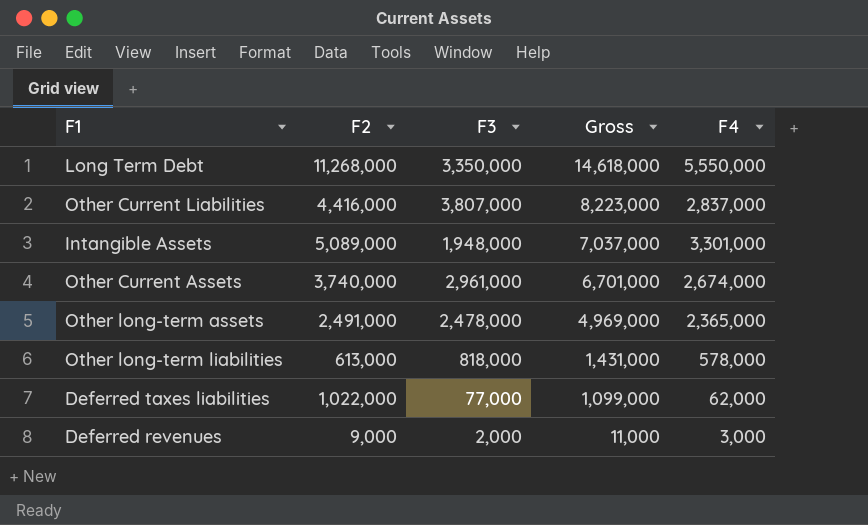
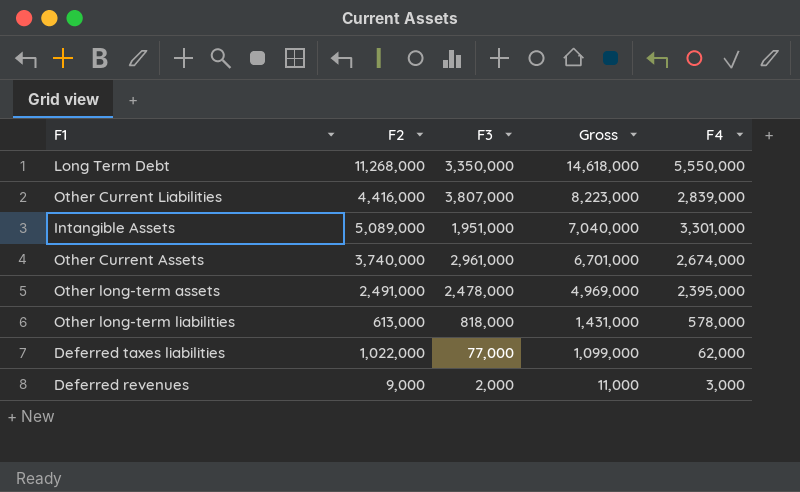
Other Current Liabilities | F4: 2,837,000 -> 2,839,000
Intangible Assets | F3: 1,948,000 -> 1,951,000
Intangible Assets | Gross: 7,037,000 -> 7,040,000
Other long-term assets | F4: 2,365,000 -> 2,395,000

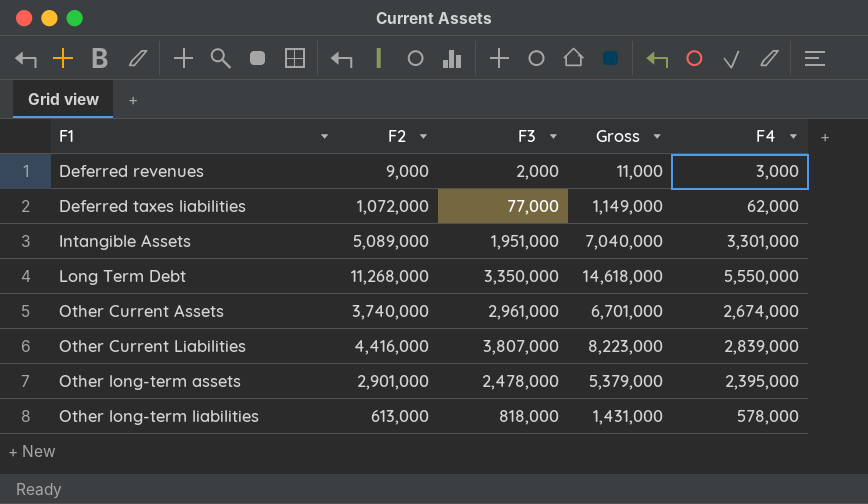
row order: Gross descending -> F1 ascending
Deferred taxes liabilities | F2: 1,022,000 -> 1,072,000
Deferred taxes liabilities | Gross: 1,099,000 -> 1,149,000
Other long-term assets | F2: 2,491,000 -> 2,901,000
Other long-term assets | Gross: 4,969,000 -> 5,379,000

